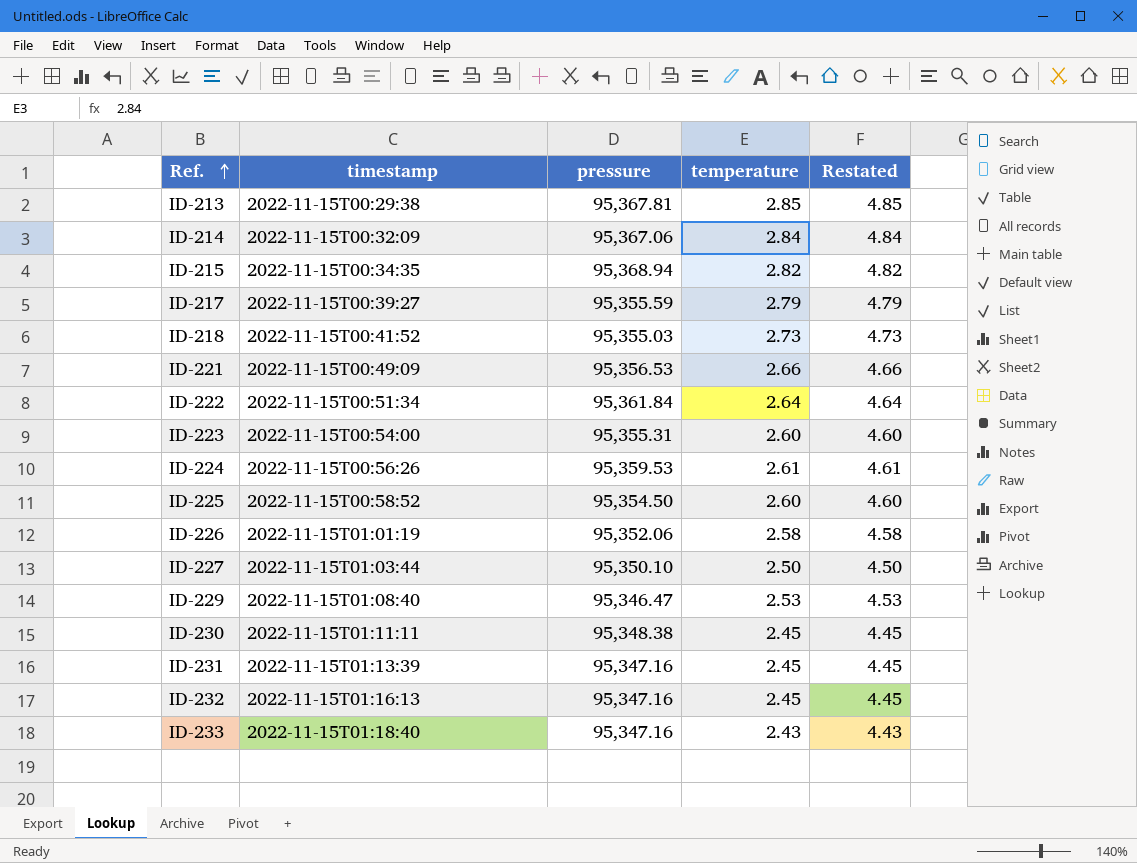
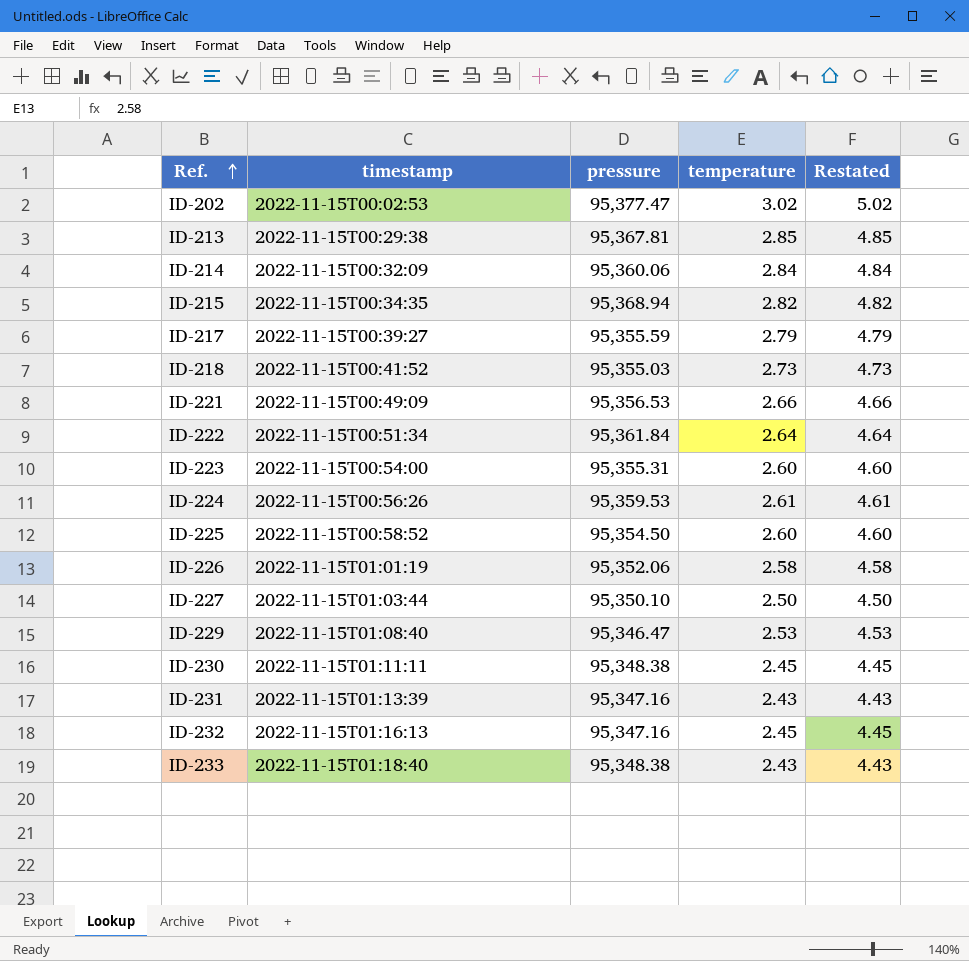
row ID-202: none -> 2022-11-15T00:02:53 | 95,377.47 | 3.02 | 5.02
ID-214 | pressure: 95,367.06 -> 95,360.06
ID-231 | temperature: 2.45 -> 2.43
ID-231 | Restated: 4.45 -> 4.43
ID-233 | pressure: 95,347.16 -> 95,348.38

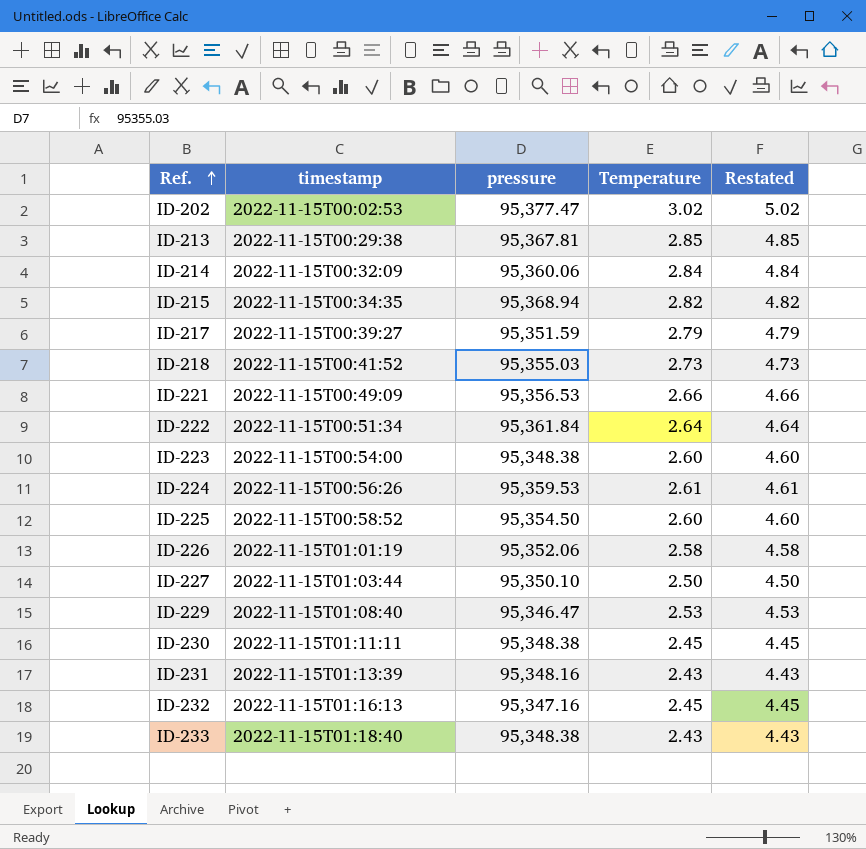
column name: temperature -> Temperature
ID-217 | pressure: 95,355.59 -> 95,351.59
ID-223 | pressure: 95,355.31 -> 95,348.38
ID-231 | pressure: 95,347.16 -> 95,348.16

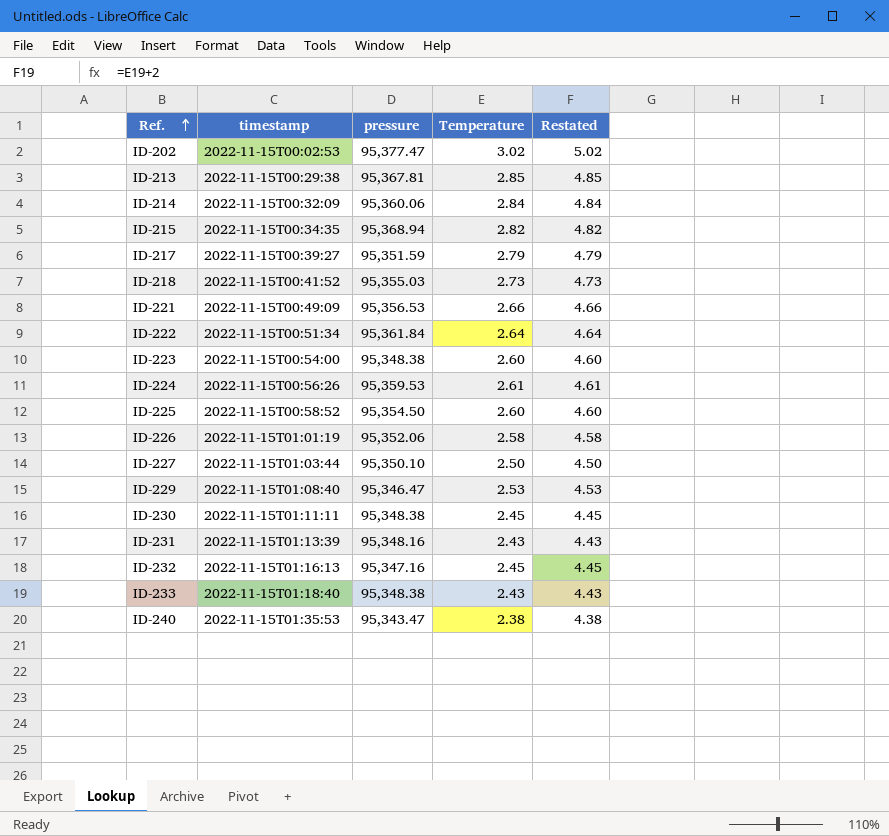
row ID-240: none -> 2022-11-15T01:35:53 | 95,343.47 | 2.38 | 4.38

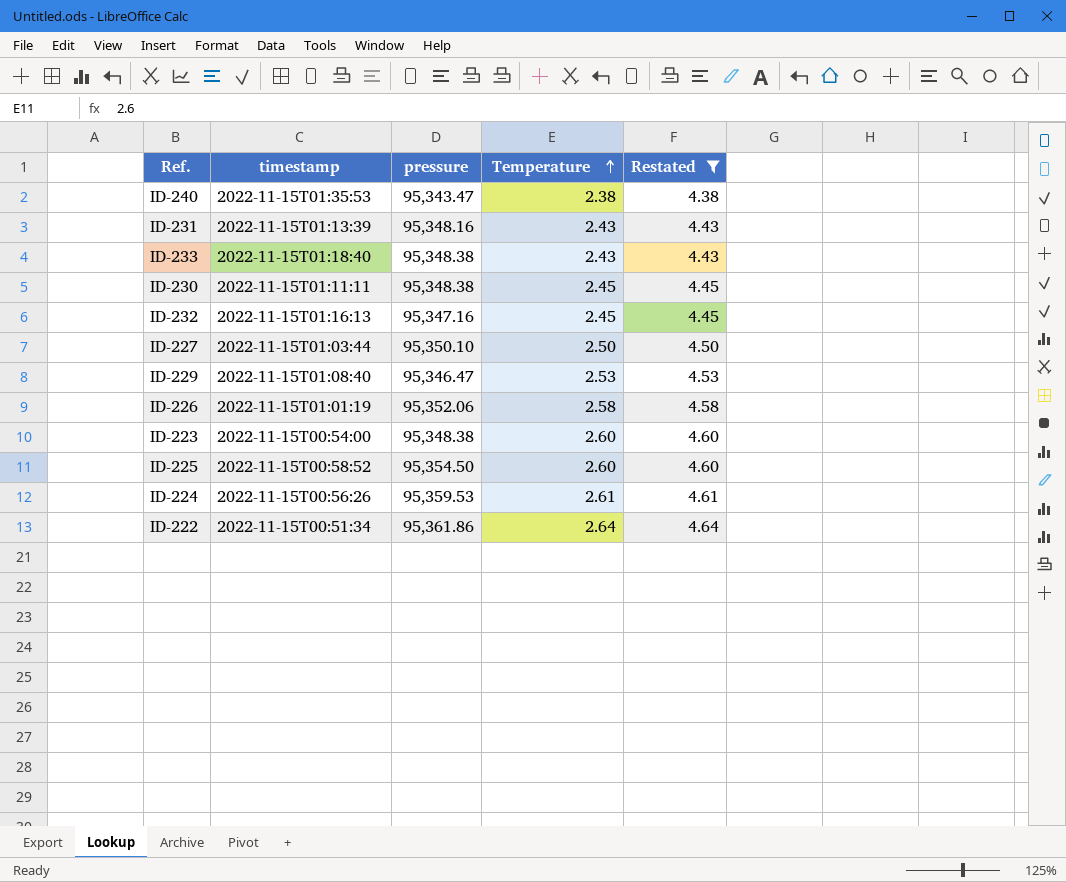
filter: none -> Restated <= 4.64
row order: Ref. ascending -> Temperature ascending
ID-222 | pressure: 95,361.84 -> 95,361.86

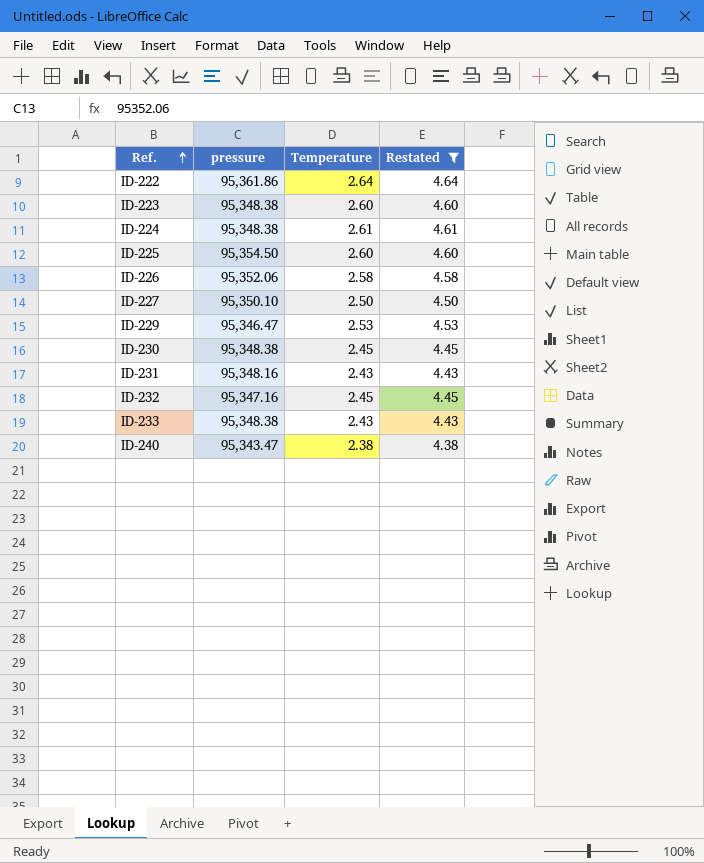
row order: Temperature ascending -> Ref. ascending
column timestamp | position: 2 -> none
ID-224 | pressure: 95,359.53 -> 95,348.38

